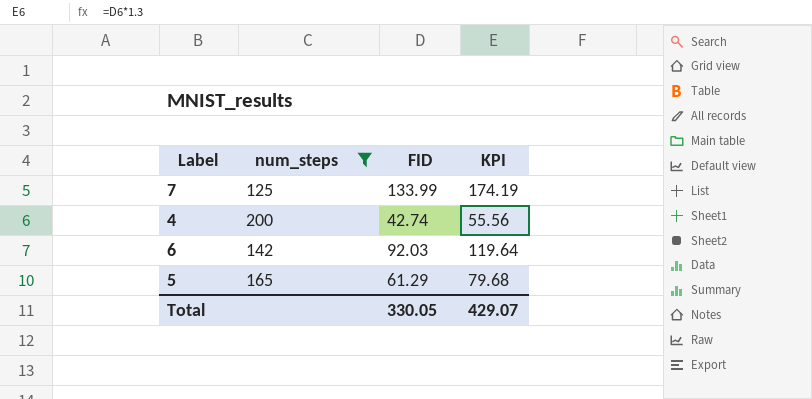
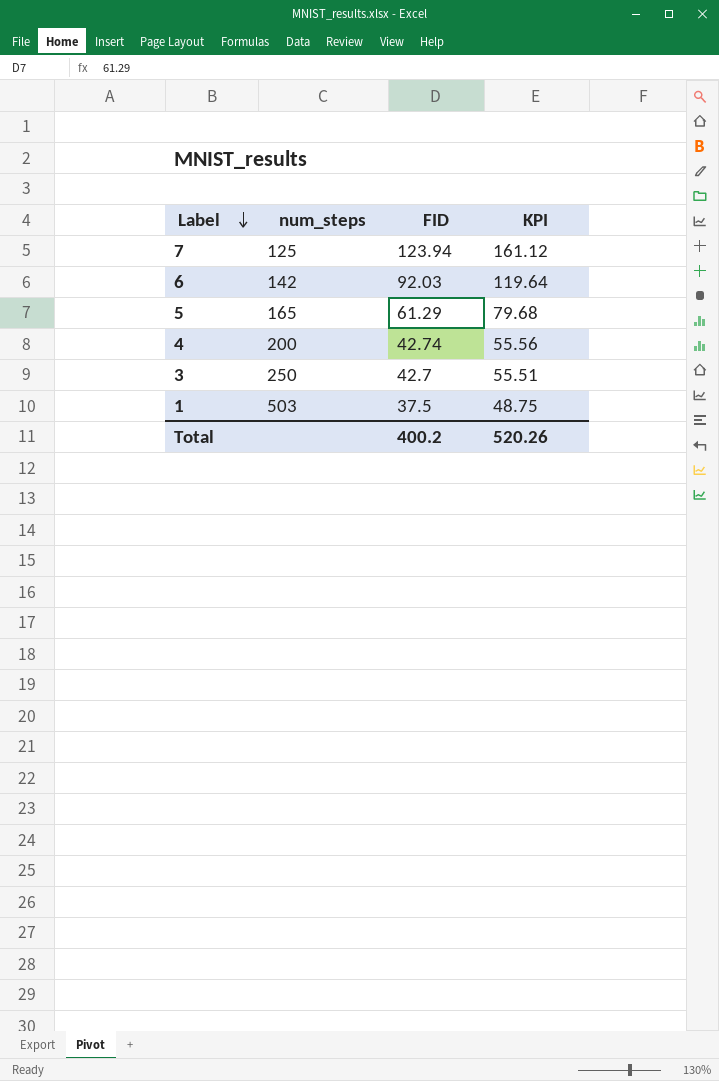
filter: num_steps <= 200 -> none
row order: none -> Label descending
7 | FID: 133.99 -> 123.94
7 | KPI: 174.19 -> 161.12
Total | FID: 330.05 -> 400.2
Total | KPI: 429.07 -> 520.26

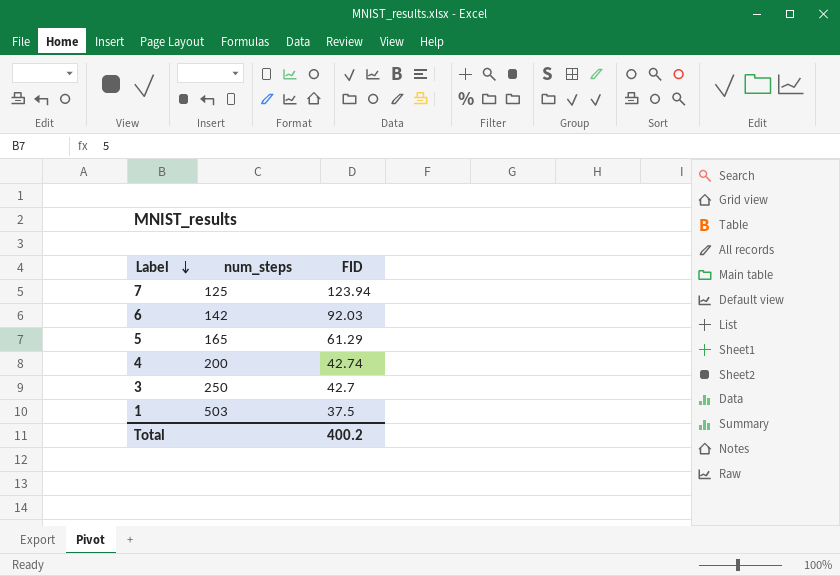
column KPI | formula: [FID] * 1.3 -> none

